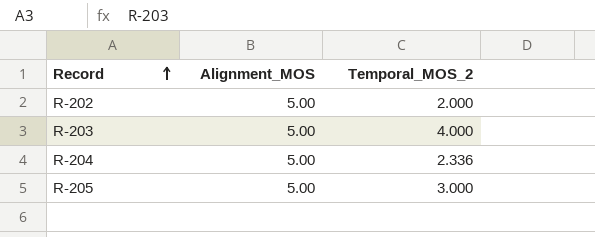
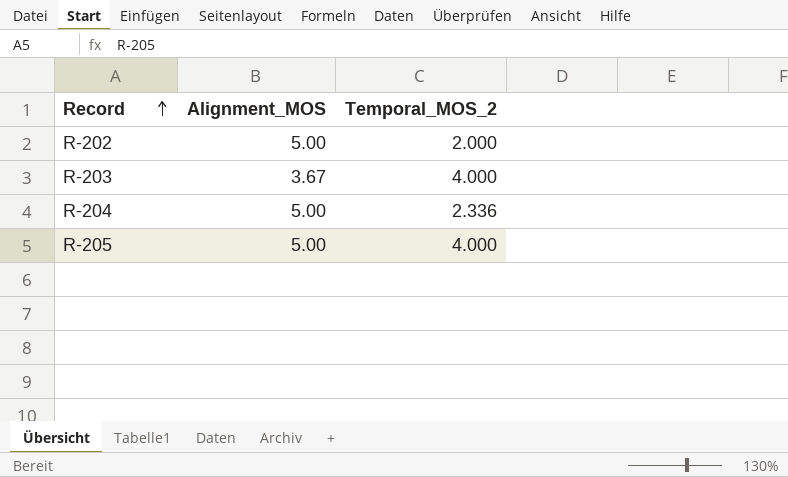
R-203 | Alignment_MOS: 5.00 -> 3.67
R-205 | Temporal_MOS_2: 3.000 -> 4.000

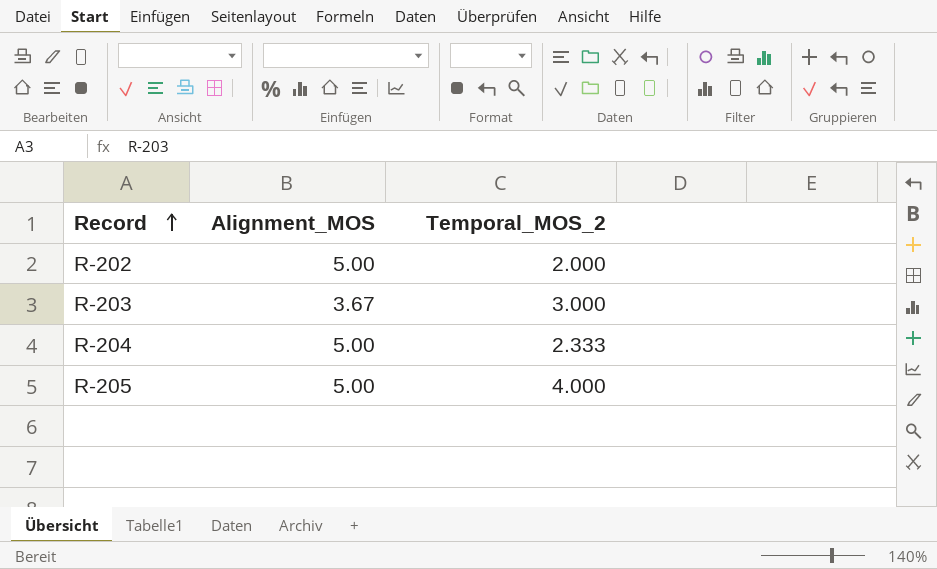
R-203 | Temporal_MOS_2: 4.000 -> 3.000
R-204 | Temporal_MOS_2: 2.336 -> 2.333

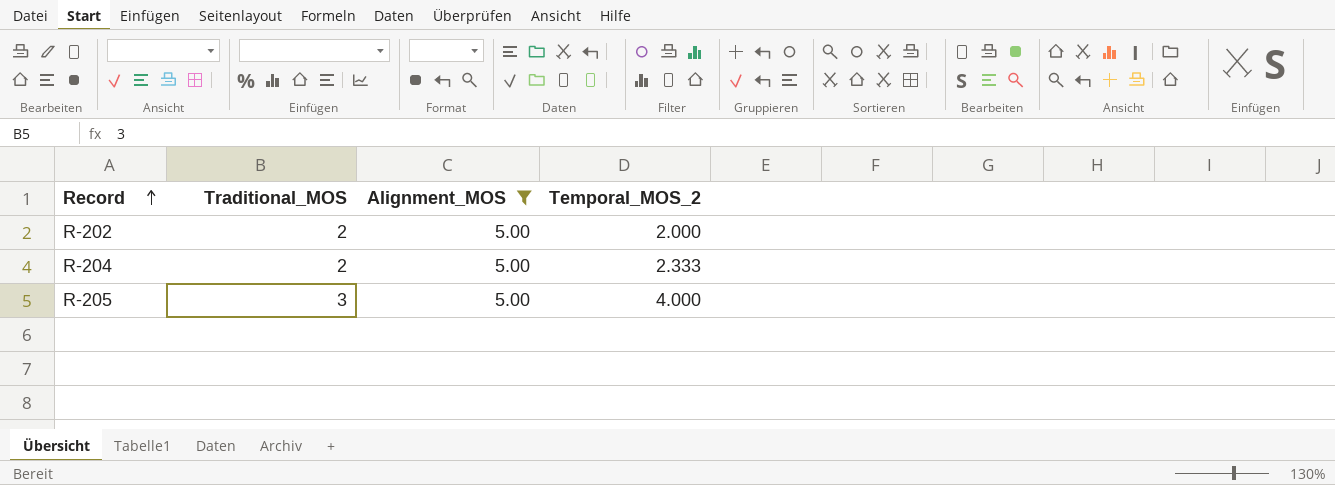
filter: none -> Alignment_MOS = 5.00
column Traditional_MOS | position: none -> 2

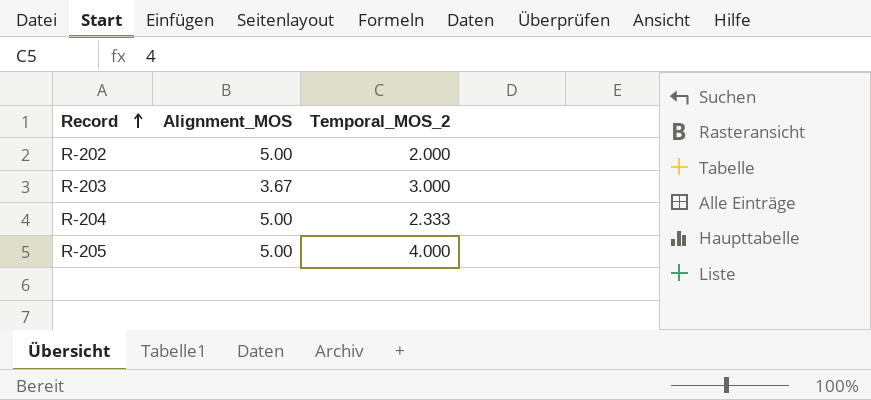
filter: Alignment_MOS = 5.00 -> none
column Traditional_MOS | position: 2 -> none

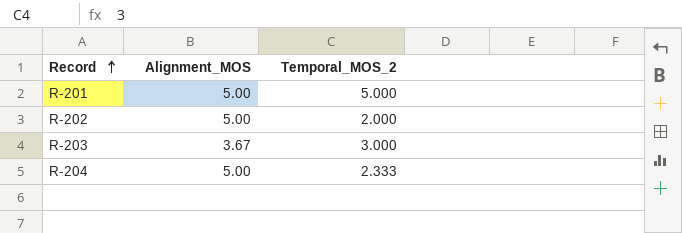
row R-205: 5.00 | 4.000 -> none
row R-201: none -> 5.00 | 5.000

